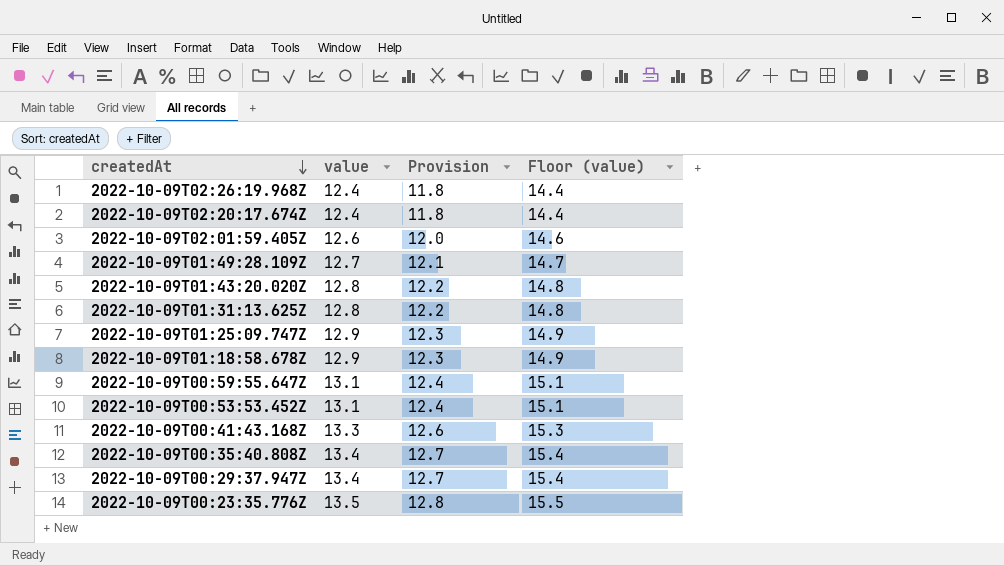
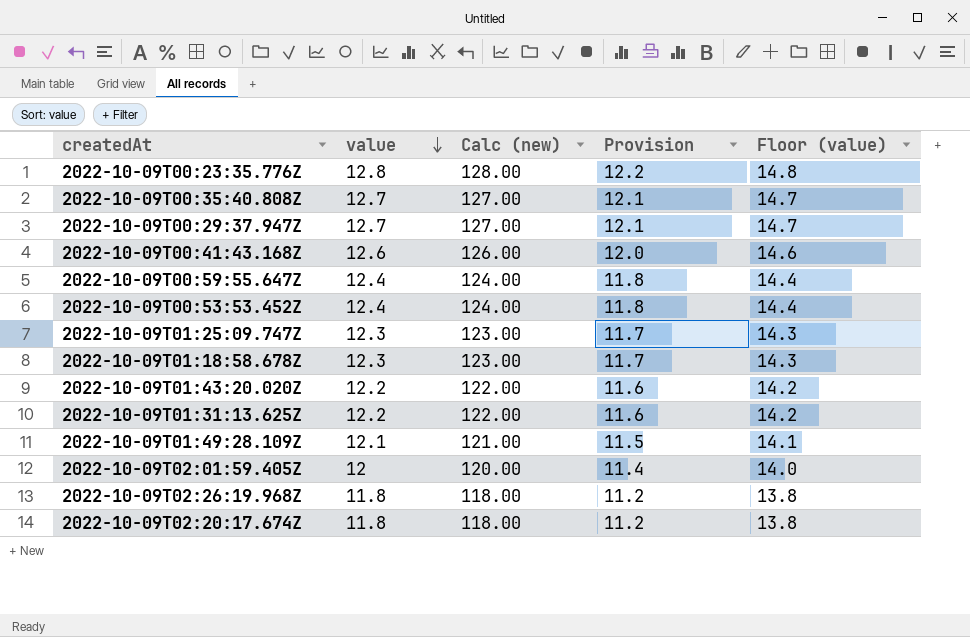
row order: createdAt descending -> value descending
column Calc (new) | formula: none -> [value] * 10
2022-10-09T00:23:35.776Z | value: 13.5 -> 12.8
2022-10-09T00:23:35.776Z | Provision: 12.8 -> 12.2
2022-10-09T00:23:35.776Z | Floor (value): 15.5 -> 14.8
2022-10-09T00:35:40.808Z | value: 13.4 -> 12.7
2022-10-09T00:35:40.808Z | Provision: 12.7 -> 12.1
2022-10-09T00:35:40.808Z | Floor (value): 15.4 -> 14.7
2022-10-09T00:29:37.947Z | value: 13.4 -> 12.7
2022-10-09T00:29:37.947Z | Provision: 12.7 -> 12.1
2022-10-09T00:29:37.947Z | Floor (value): 15.4 -> 14.7
2022-10-09T00:41:43.168Z | value: 13.3 -> 12.6
2022-10-09T00:41:43.168Z | Provision: 12.6 -> 12.0
2022-10-09T00:41:43.168Z | Floor (value): 15.3 -> 14.6
2022-10-09T00:59:55.647Z | value: 13.1 -> 12.4
2022-10-09T00:59:55.647Z | Provision: 12.4 -> 11.8
2022-10-09T00:59:55.647Z | Floor (value): 15.1 -> 14.4
2022-10-09T00:53:53.452Z | value: 13.1 -> 12.4
2022-10-09T00:53:53.452Z | Provision: 12.4 -> 11.8
2022-10-09T00:53:53.452Z | Floor (value): 15.1 -> 14.4
2022-10-09T01:25:09.747Z | value: 12.9 -> 12.3
2022-10-09T01:25:09.747Z | Provision: 12.3 -> 11.7
2022-10-09T01:25:09.747Z | Floor (value): 14.9 -> 14.3
2022-10-09T01:18:58.678Z | value: 12.9 -> 12.3
2022-10-09T01:18:58.678Z | Provision: 12.3 -> 11.7
2022-10-09T01:18:58.678Z | Floor (value): 14.9 -> 14.3
2022-10-09T01:43:20.020Z | value: 12.8 -> 12.2
2022-10-09T01:43:20.020Z | Provision: 12.2 -> 11.6
2022-10-09T01:43:20.020Z | Floor (value): 14.8 -> 14.2
2022-10-09T01:31:13.625Z | value: 12.8 -> 12.2
2022-10-09T01:31:13.625Z | Provision: 12.2 -> 11.6
2022-10-09T01:31:13.625Z | Floor (value): 14.8 -> 14.2
2022-10-09T01:49:28.109Z | value: 12.7 -> 12.1
2022-10-09T01:49:28.109Z | Provision: 12.1 -> 11.5
2022-10-09T01:49:28.109Z | Floor (value): 14.7 -> 14.1
2022-10-09T02:01:59.405Z | value: 12.6 -> 12
2022-10-09T02:01:59.405Z | Provision: 12.0 -> 11.4
2022-10-09T02:01:59.405Z | Floor (value): 14.6 -> 14.0
2022-10-09T02:26:19.968Z | value: 12.4 -> 11.8
2022-10-09T02:26:19.968Z | Provision: 11.8 -> 11.2
2022-10-09T02:26:19.968Z | Floor (value): 14.4 -> 13.8
2022-10-09T02:20:17.674Z | value: 12.4 -> 11.8
2022-10-09T02:20:17.674Z | Provision: 11.8 -> 11.2
2022-10-09T02:20:17.674Z | Floor (value): 14.4 -> 13.8

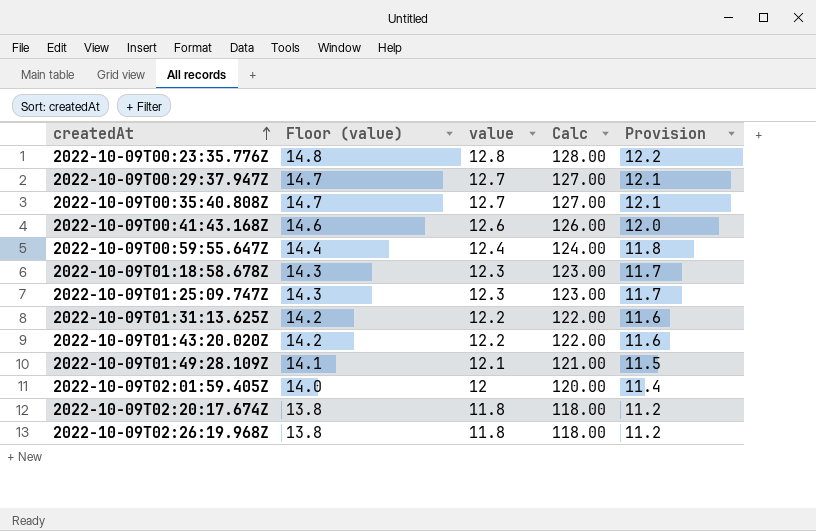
row order: value descending -> createdAt ascending
column Floor (value) | position: 5 -> 2
column name: Calc (new) -> Calc
row 2022-10-09T00:53:53.452Z: 12.4 | 124.00 | 11.8 | 14.4 -> none

